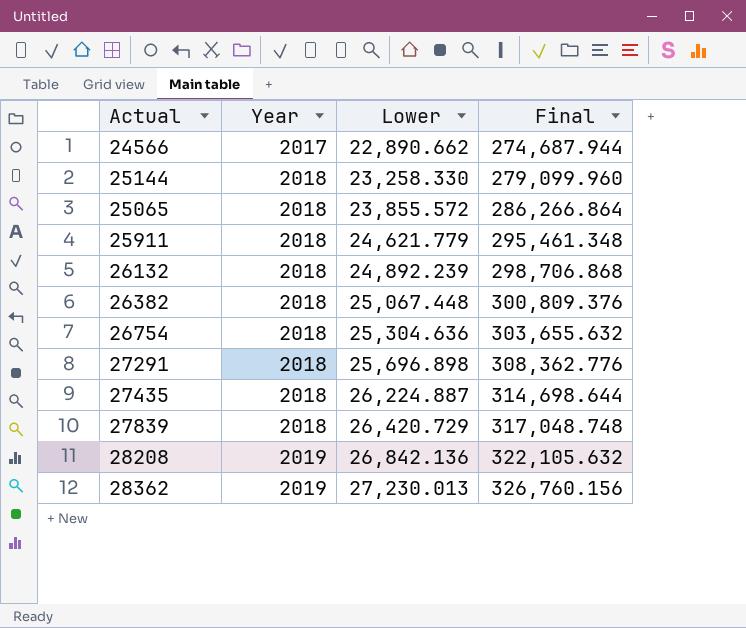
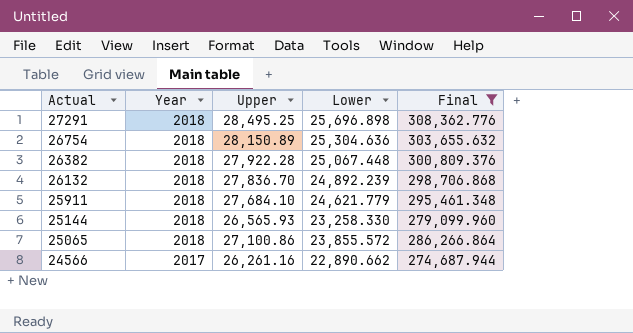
filter: none -> Final <= 308,362.776
row order: Year ascending -> Actual descending
column Upper | position: none -> 3

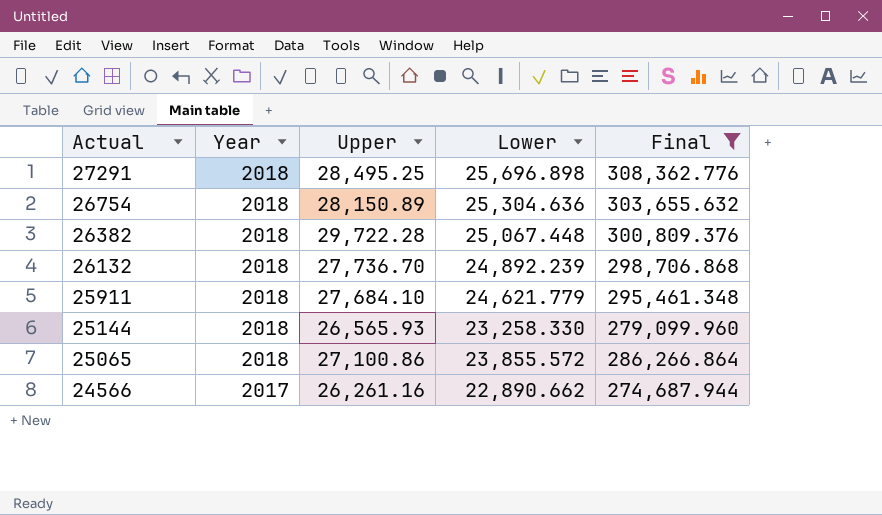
26382 | Upper: 27,922.28 -> 29,722.28
26132 | Upper: 27,836.70 -> 27,736.70

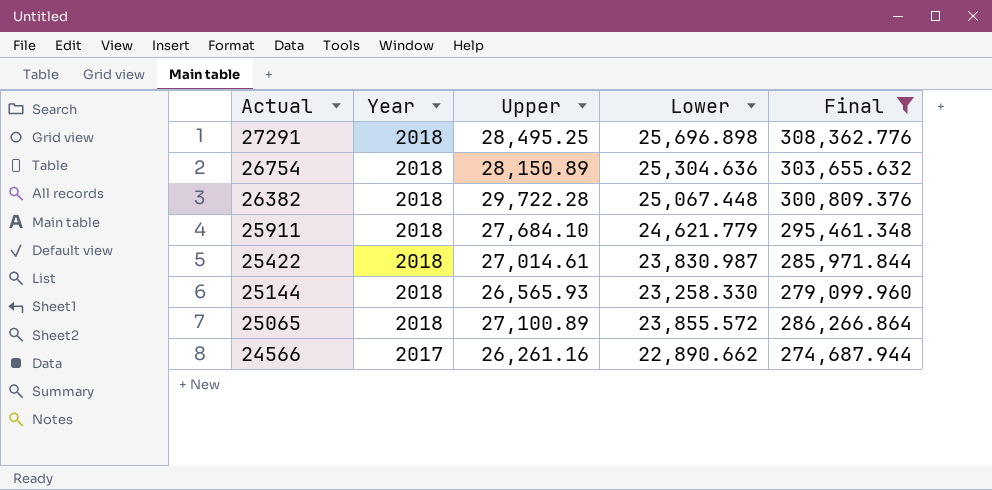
row 26132: 2018 | 27,736.70 | 24,892.239 | 298,706.868 -> none
row 25422: none -> 2018 | 27,014.61 | 23,830.987 | 285,971.844
25065 | Upper: 27,100.86 -> 27,100.89

